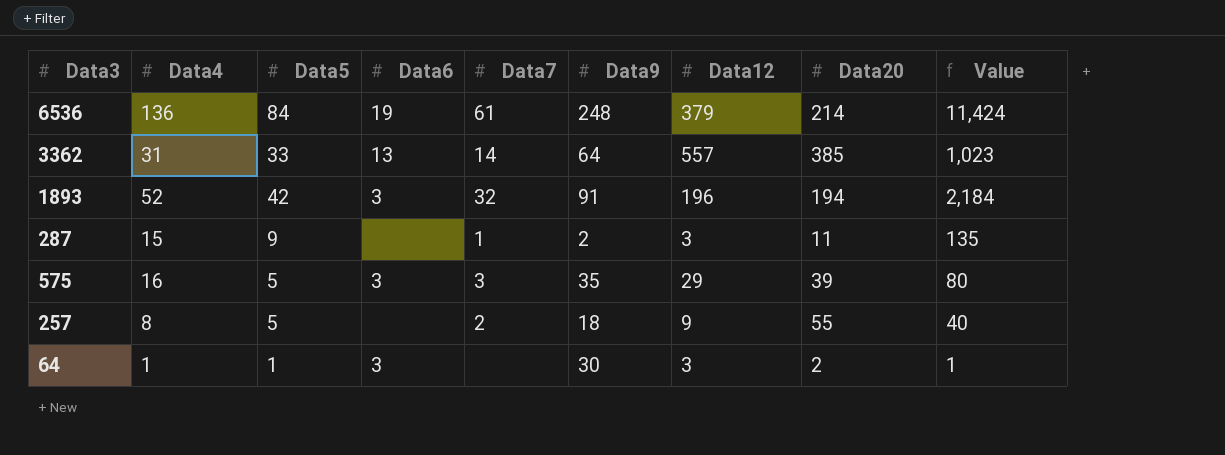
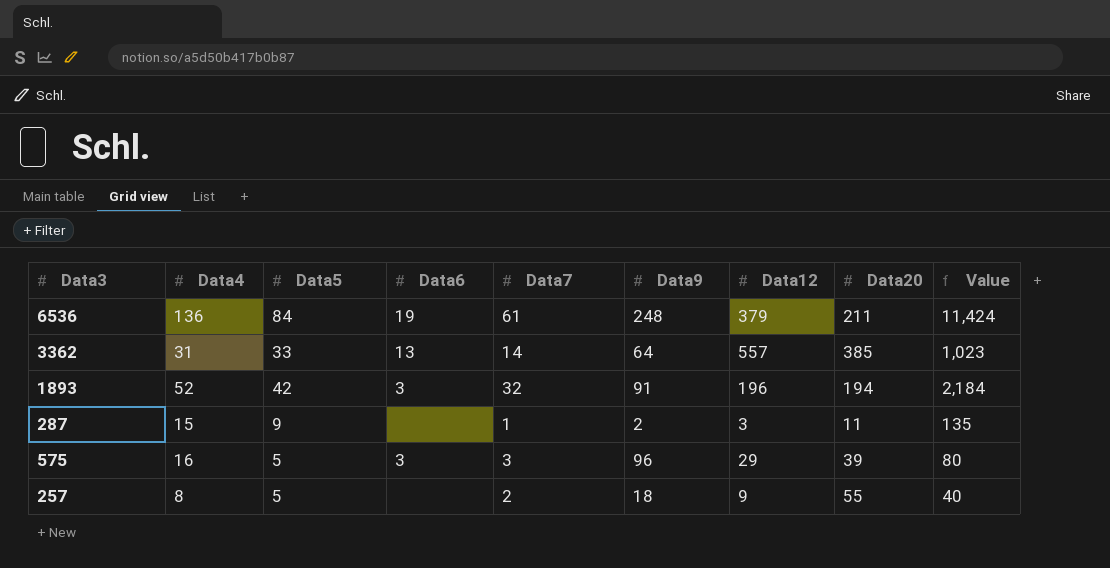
row 64: 1 | 1 | 3 | none | 30 | 3 | 2 | 1 -> none
6536 | Data20: 214 -> 211
575 | Data9: 35 -> 96

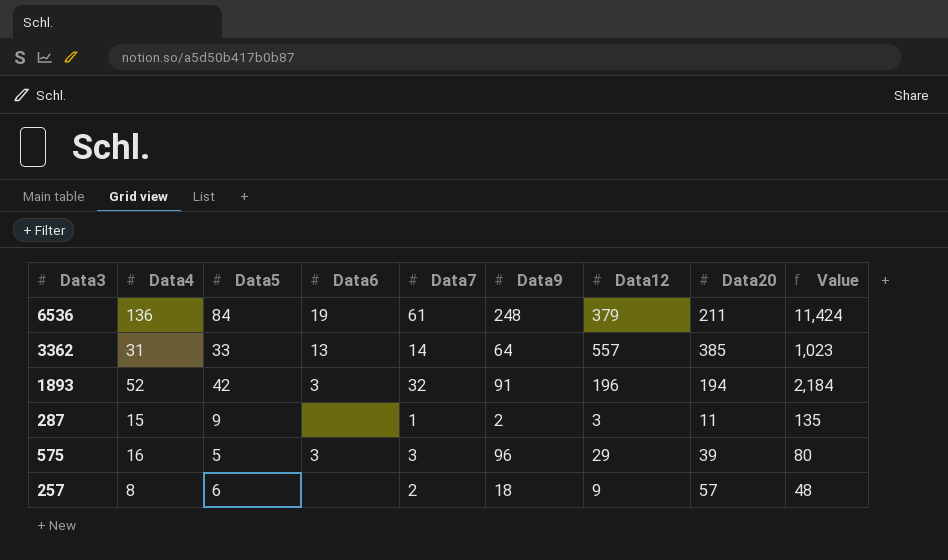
257 | Data5: 5 -> 6
257 | Data20: 55 -> 57
257 | Value: 40 -> 48

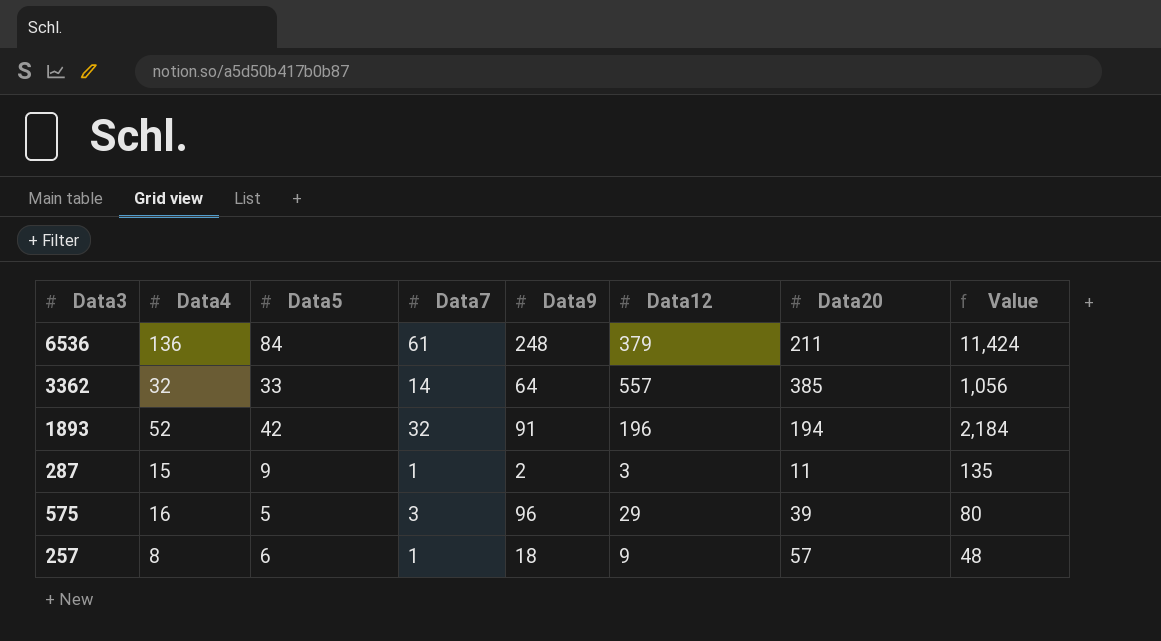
column Data6 | position: 4 -> none
3362 | Data4: 31 -> 32
3362 | Value: 1,023 -> 1,056
257 | Data7: 2 -> 1

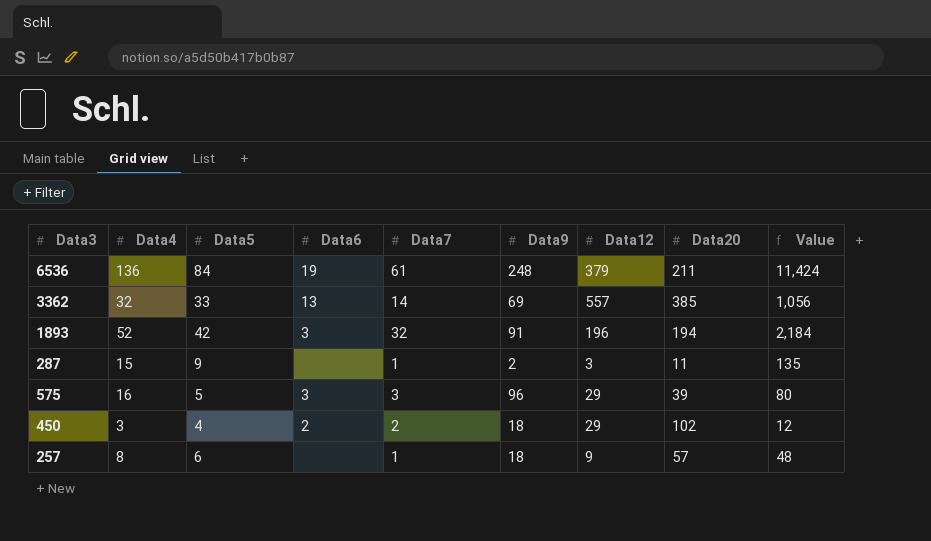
column Data6 | position: none -> 4
3362 | Data9: 64 -> 69
row 450: none -> 3 | 4 | 2 | 2 | 18 | 29 | 102 | 12

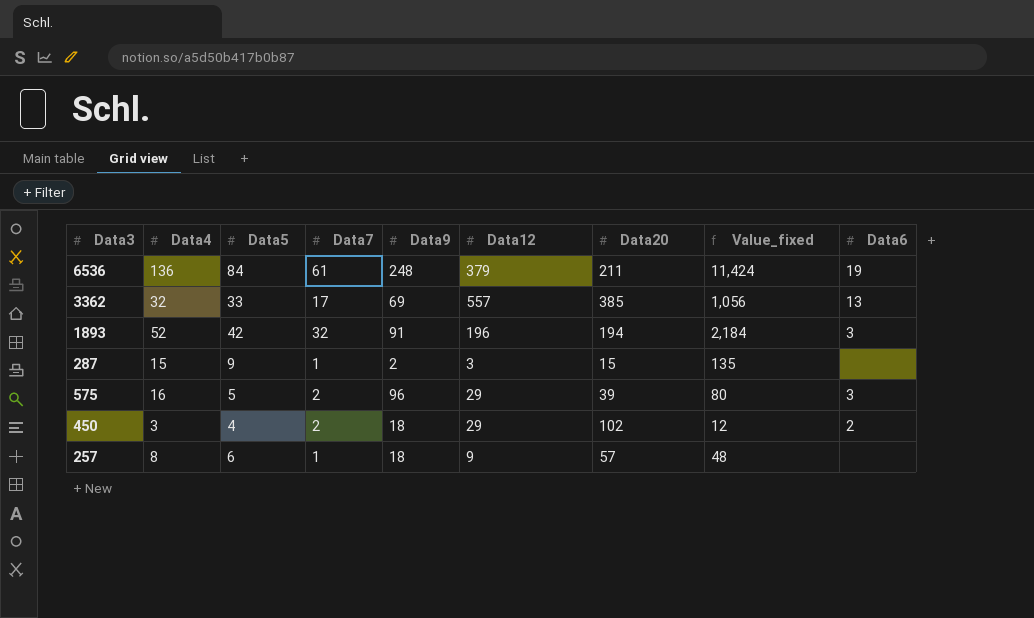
column name: Value -> Value_fixed
column Data6 | position: 4 -> 9
3362 | Data7: 14 -> 17
287 | Data20: 11 -> 15
575 | Data7: 3 -> 2

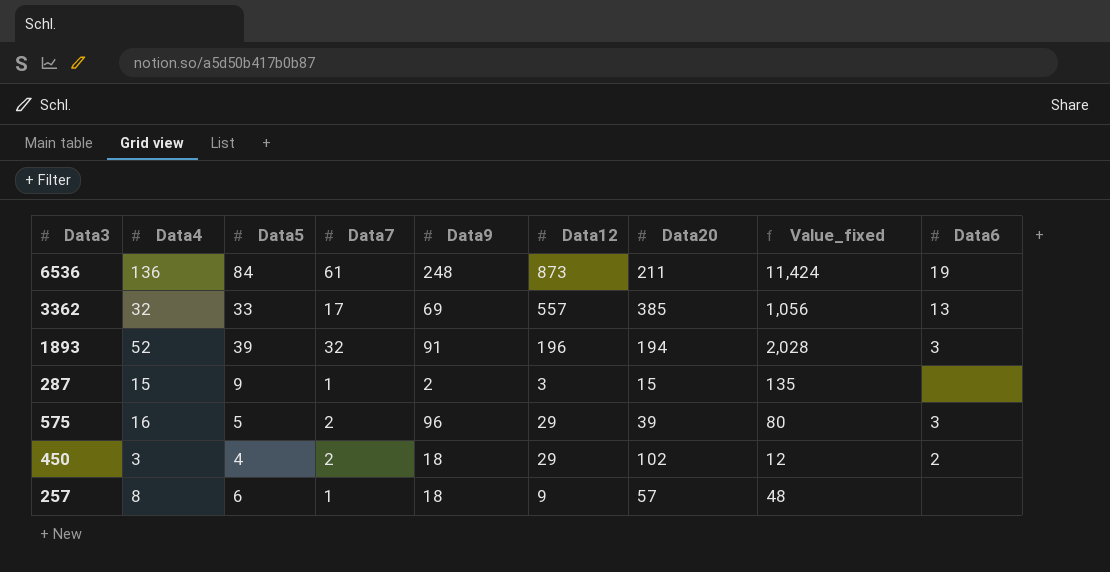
6536 | Data12: 379 -> 873
1893 | Data5: 42 -> 39
1893 | Value_fixed: 2,184 -> 2,028

